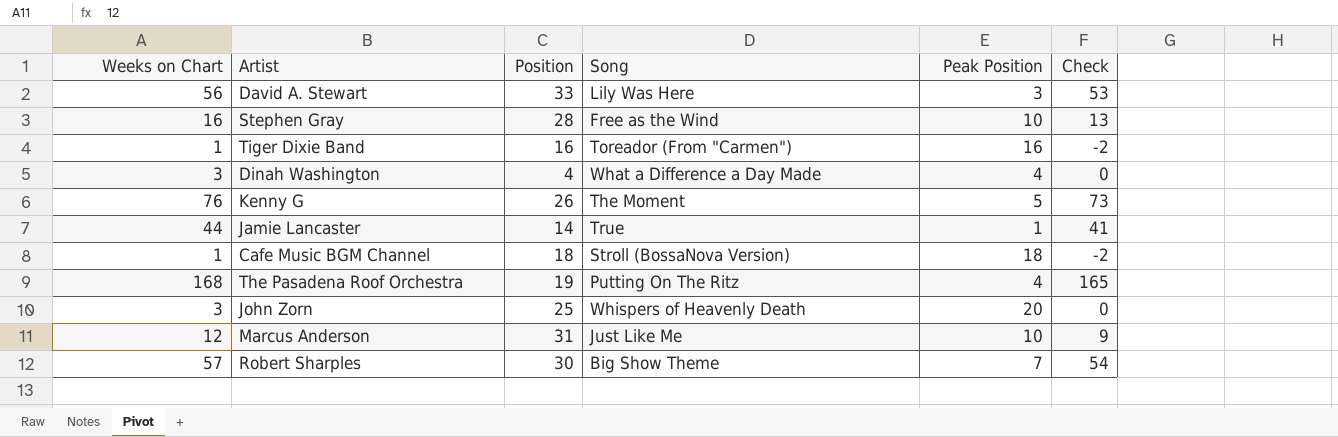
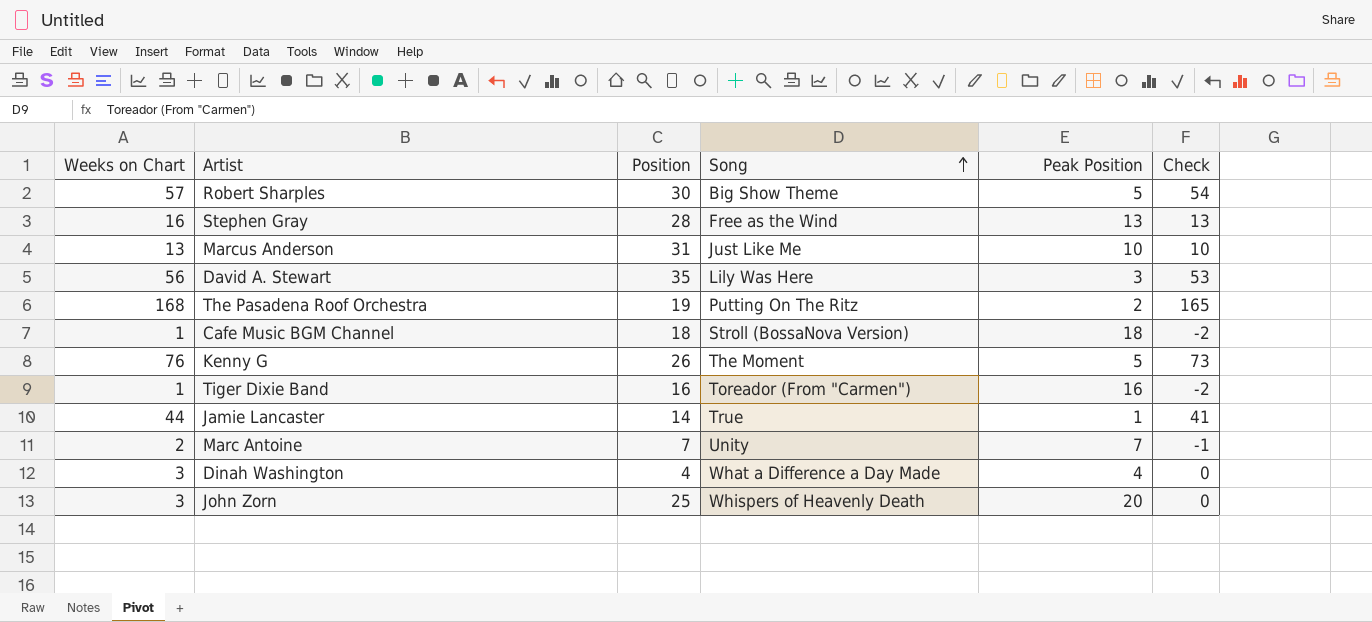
row order: none -> Song ascending
Robert Sharples | Peak Position: 7 -> 5
Stephen Gray | Peak Position: 10 -> 13
Marcus Anderson | Weeks on Chart: 12 -> 13
Marcus Anderson | Check: 9 -> 10
David A. Stewart | Position: 33 -> 35
The Pasadena Roof Orchestra | Peak Position: 4 -> 2
row Marc Antoine: none -> 2 | 7 | Unity | 7 | -1

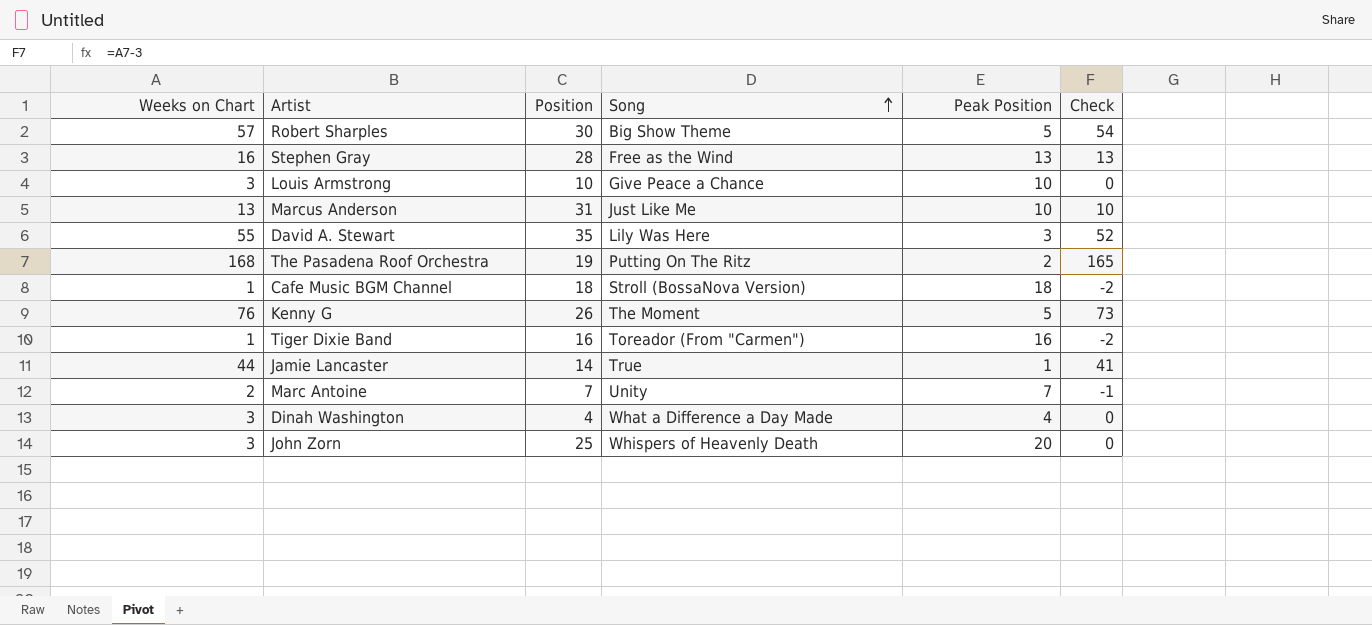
row Louis Armstrong: none -> 3 | 10 | Give Peace a Chance | 10 | 0
David A. Stewart | Weeks on Chart: 56 -> 55
David A. Stewart | Check: 53 -> 52

